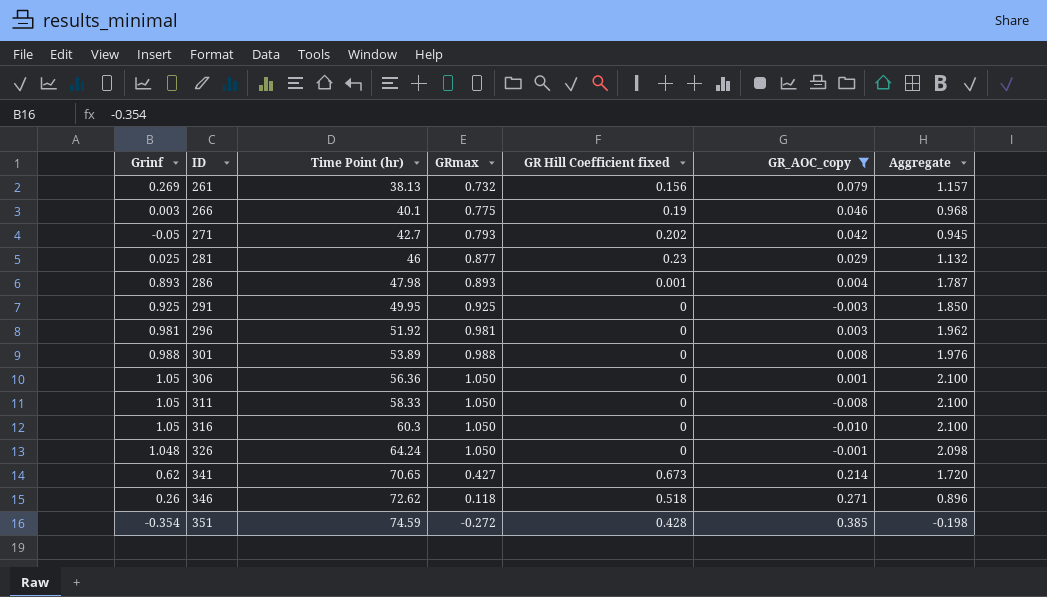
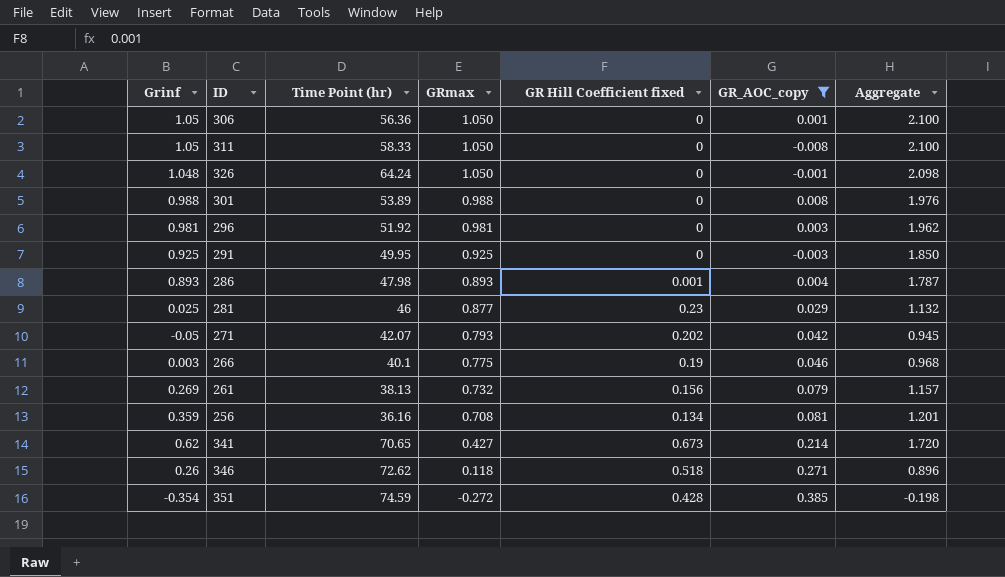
row order: ID ascending -> GRmax descending
row 316: 1.05 | 60.3 | 1.050 | 0 | -0.010 | 2.100 -> none
271 | Time Point (hr): 42.7 -> 42.07
row 256: none -> 0.359 | 36.16 | 0.708 | 0.134 | 0.081 | 1.201

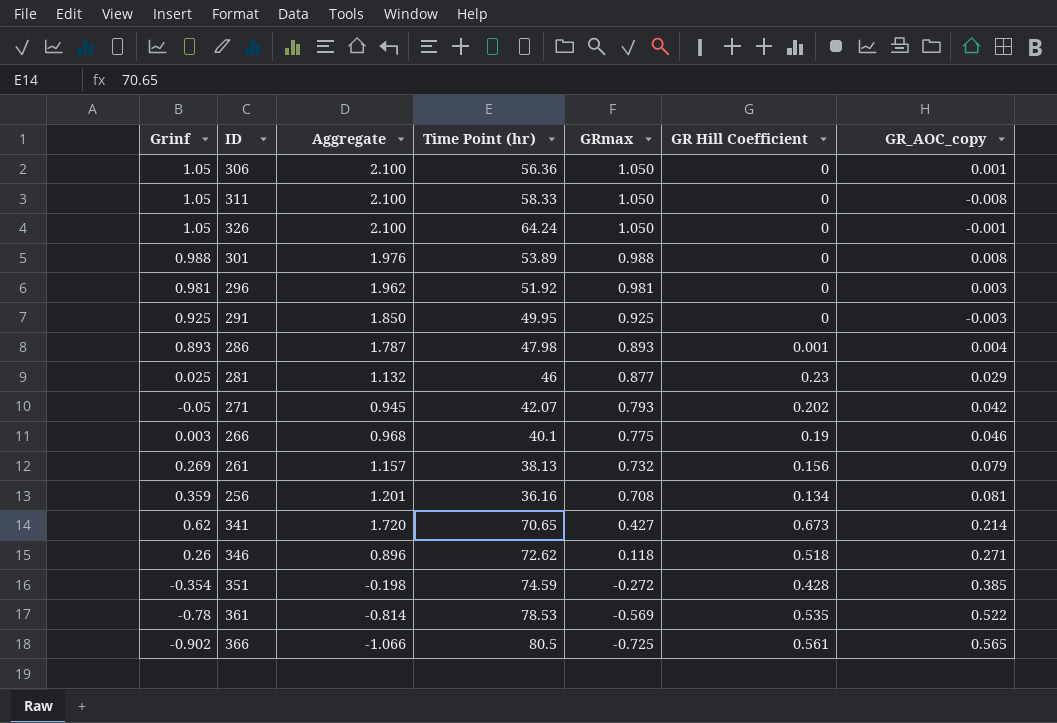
filter: GR_AOC_copy <= 0.385 -> none
column Aggregate | position: 7 -> 3
column name: GR Hill Coefficient fixed -> GR Hill Coefficient
326 | Grinf: 1.048 -> 1.05
326 | Aggregate: 2.098 -> 2.100

